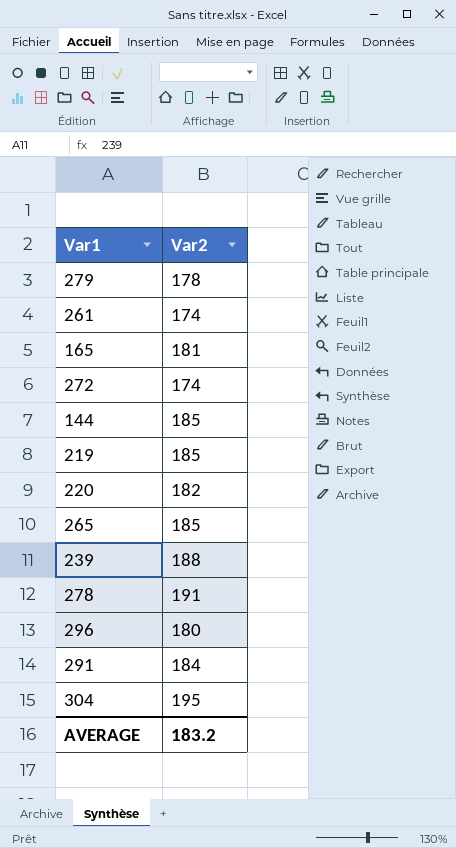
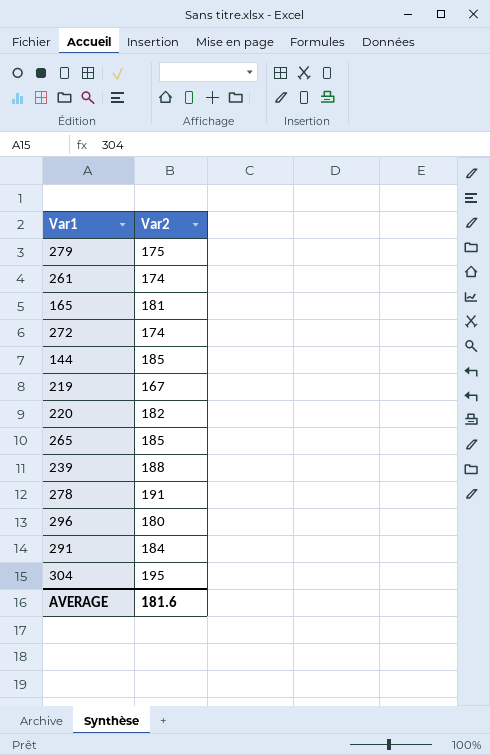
279 | Var2: 178 -> 175
219 | Var2: 185 -> 167
AVERAGE | Var2: 183.2 -> 181.6

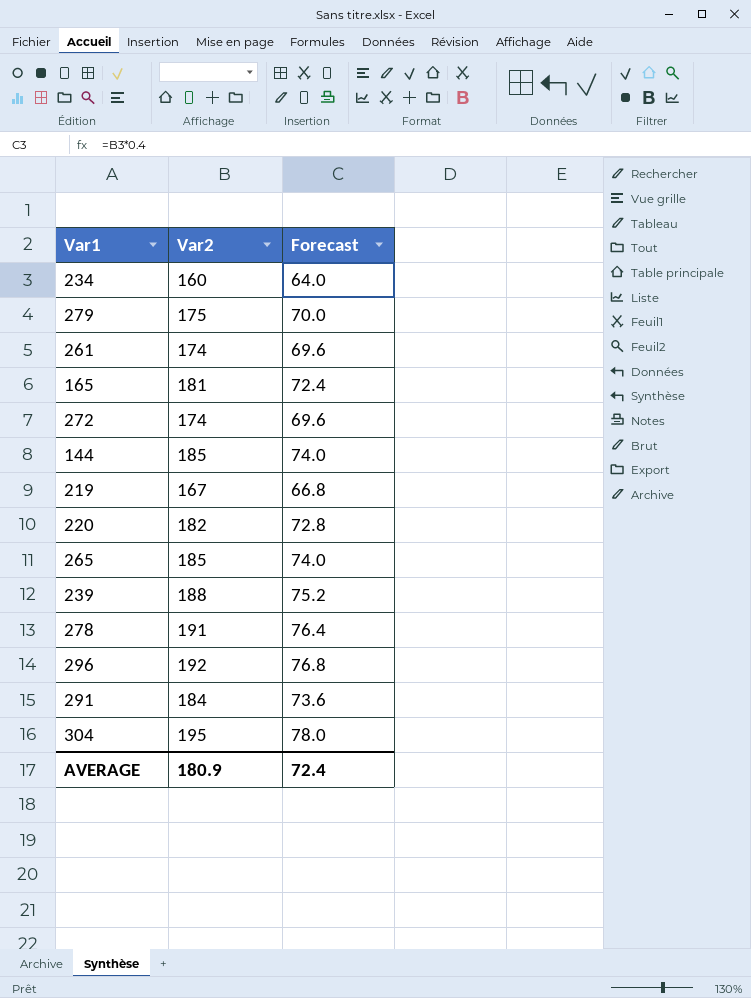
column Forecast | formula: none -> [Var2] * 0.4
row 234: none -> 160 | 64.0
296 | Var2: 180 -> 192
AVERAGE | Var2: 181.6 -> 180.9

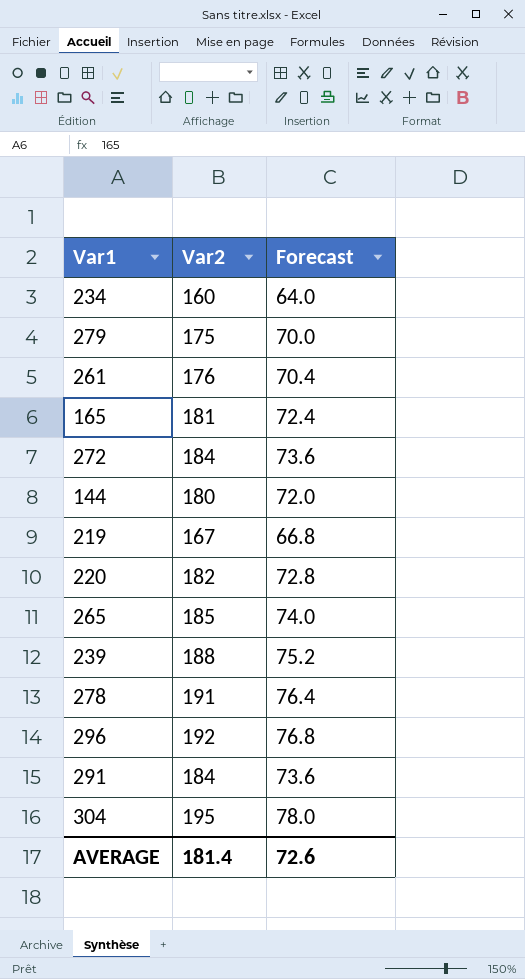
261 | Var2: 174 -> 176
261 | Forecast: 69.6 -> 70.4
272 | Var2: 174 -> 184
272 | Forecast: 69.6 -> 73.6
144 | Var2: 185 -> 180
144 | Forecast: 74.0 -> 72.0
AVERAGE | Var2: 180.9 -> 181.4
AVERAGE | Forecast: 72.4 -> 72.6

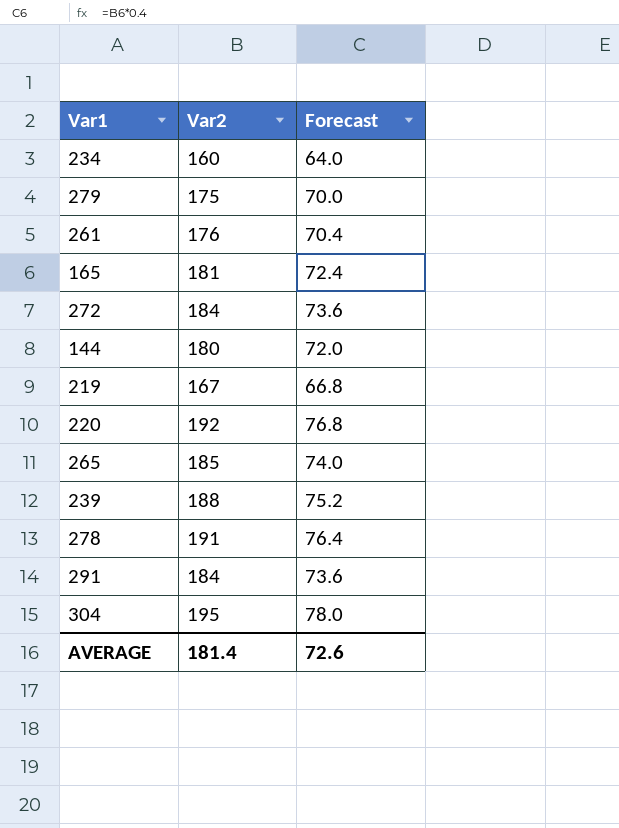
row 296: 192 | 76.8 -> none
220 | Var2: 182 -> 192
220 | Forecast: 72.8 -> 76.8

